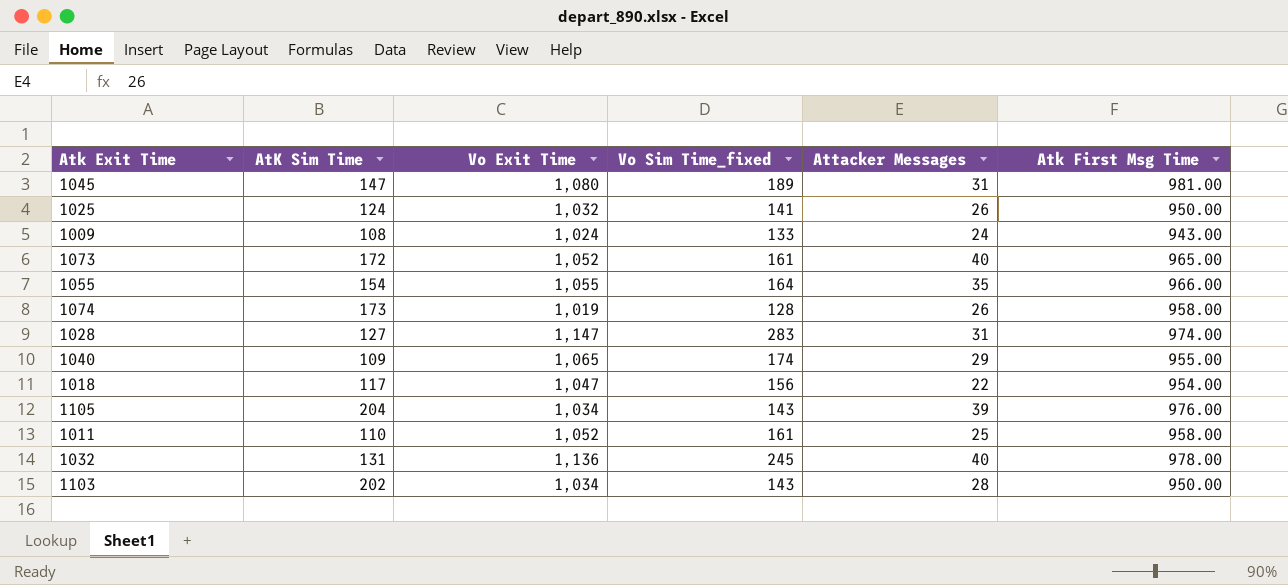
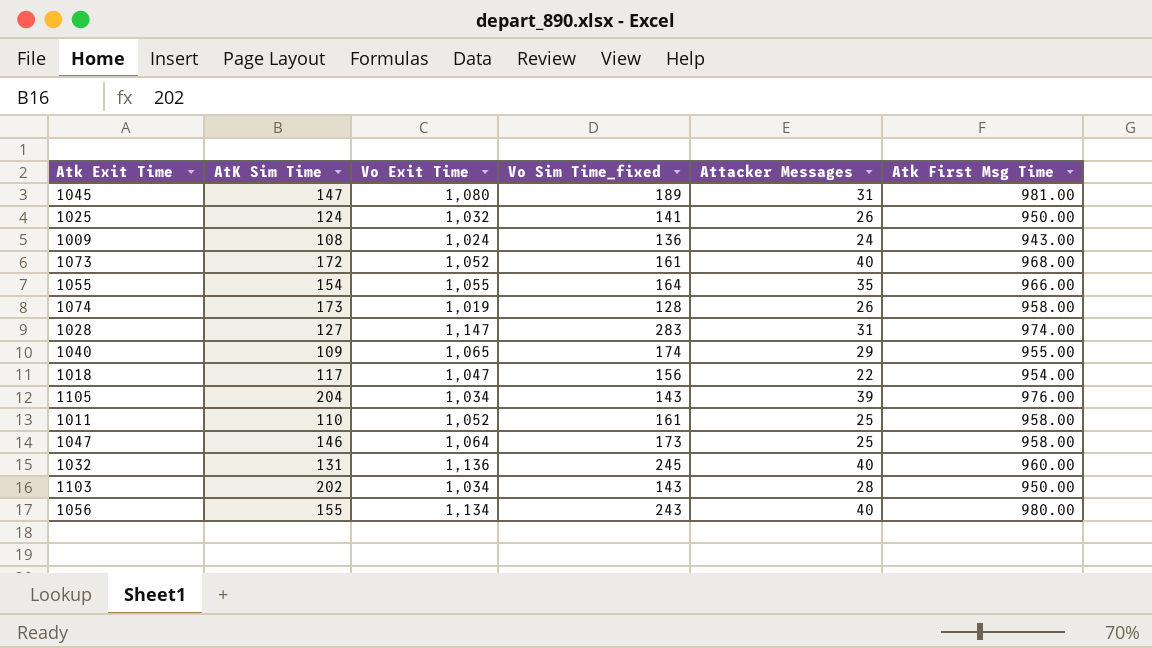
1009 | Vo Sim Time_fixed: 133 -> 136
1073 | Atk First Msg Time: 965.00 -> 968.00
row 1047: none -> 146 | 1,064 | 173 | 25 | 958.00
1032 | Atk First Msg Time: 978.00 -> 960.00
row 1056: none -> 155 | 1,134 | 243 | 40 | 980.00

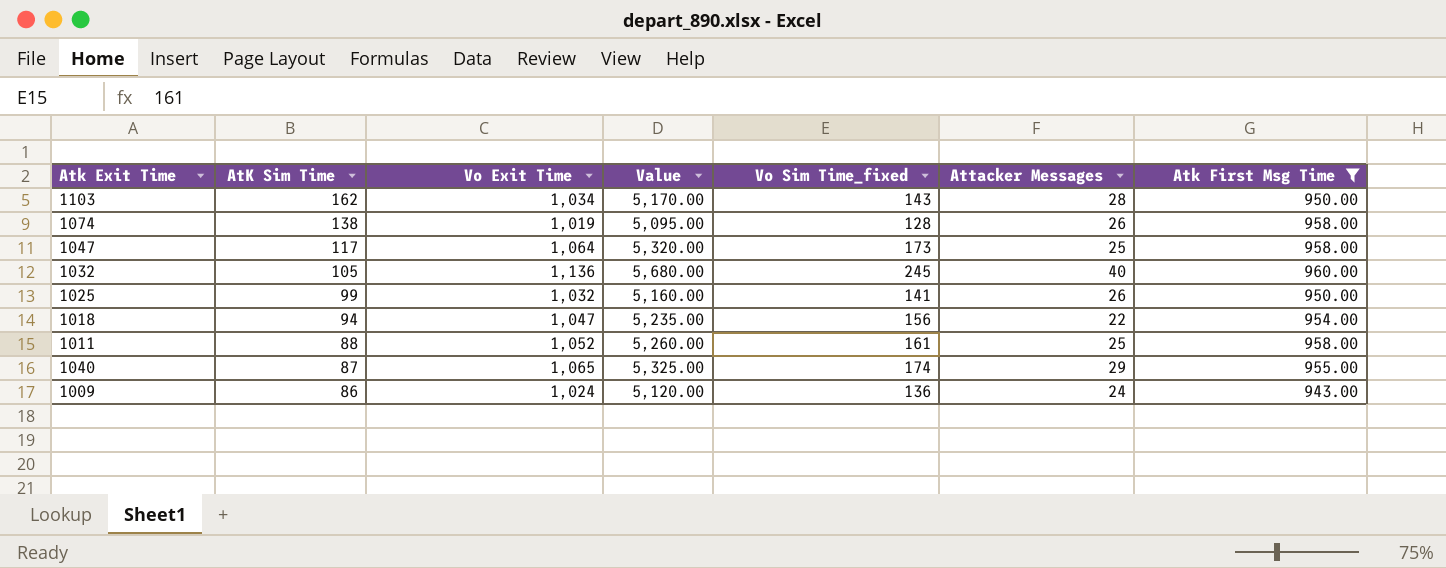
filter: none -> Atk First Msg Time <= 960.00
row order: none -> AtK Sim Time descending
column Value | formula: none -> [Vo Exit Time] * 5
1103 | AtK Sim Time: 202 -> 162
1074 | AtK Sim Time: 173 -> 138
1047 | AtK Sim Time: 146 -> 117
1032 | AtK Sim Time: 131 -> 105
1025 | AtK Sim Time: 124 -> 99
1018 | AtK Sim Time: 117 -> 94
1011 | AtK Sim Time: 110 -> 88
1040 | AtK Sim Time: 109 -> 87
1009 | AtK Sim Time: 108 -> 86

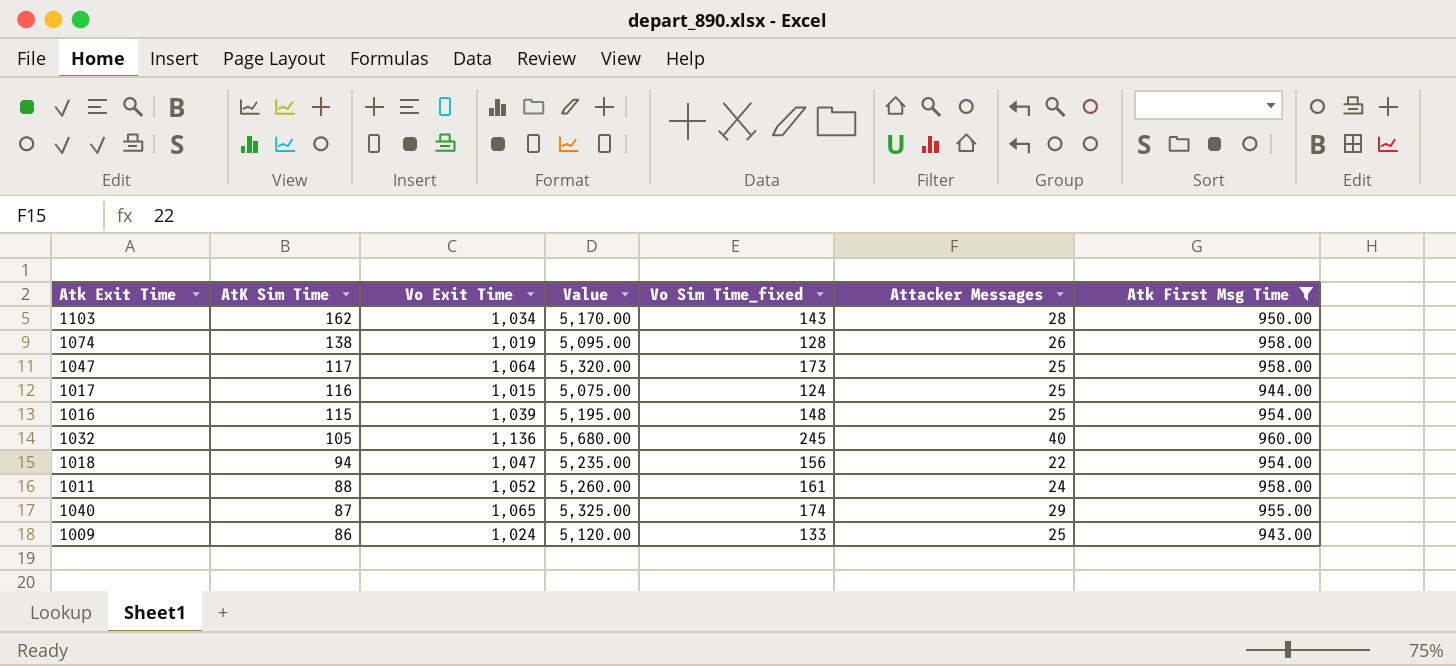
row 1025: 99 | 1,032 | 5,160.00 | 141 | 26 | 950.00 -> none
row 1017: none -> 116 | 1,015 | 5,075.00 | 124 | 25 | 944.00
row 1016: none -> 115 | 1,039 | 5,195.00 | 148 | 25 | 954.00
1011 | Attacker Messages: 25 -> 24
1009 | Vo Sim Time_fixed: 136 -> 133
1009 | Attacker Messages: 24 -> 25

